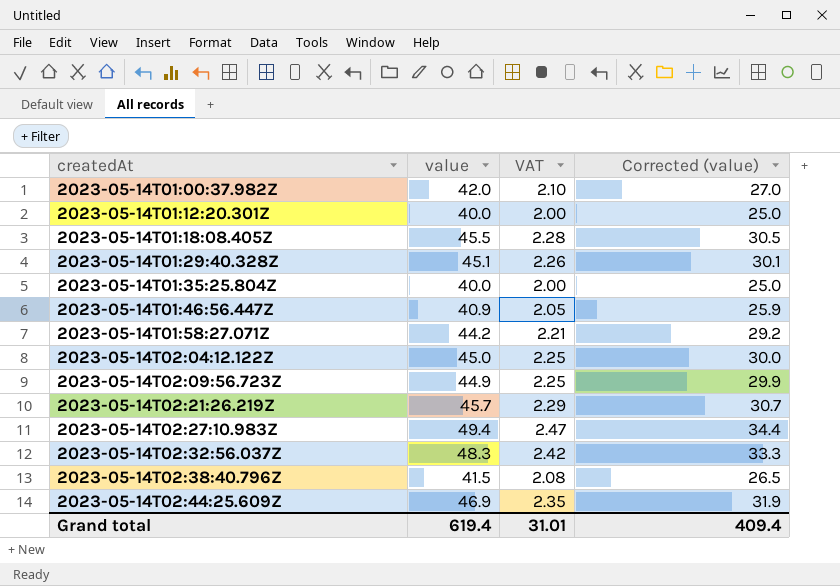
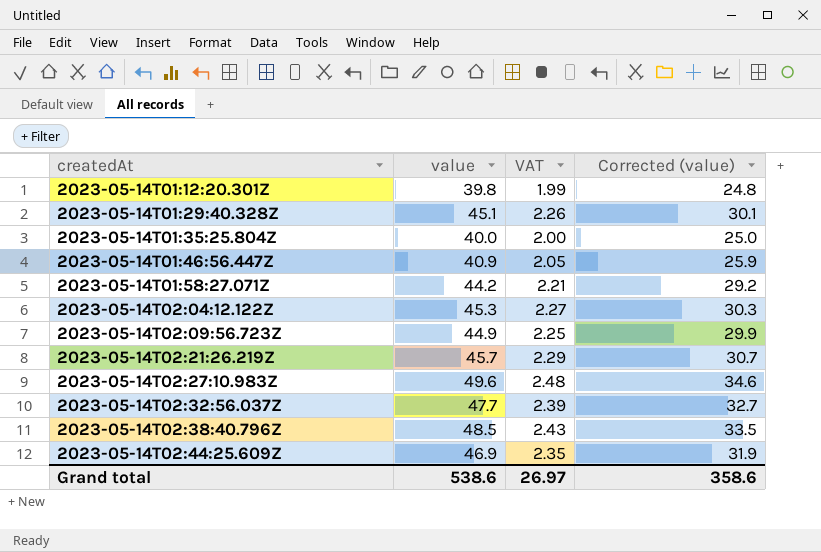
row 2023-05-14T01:00:37.982Z: 42.0 | 2.10 | 27.0 -> none
row 2023-05-14T01:18:08.405Z: 45.5 | 2.28 | 30.5 -> none
2023-05-14T01:12:20.301Z | value: 40.0 -> 39.8
2023-05-14T01:12:20.301Z | VAT: 2.00 -> 1.99
2023-05-14T01:12:20.301Z | Corrected (value): 25.0 -> 24.8
2023-05-14T02:04:12.122Z | value: 45.0 -> 45.3
2023-05-14T02:04:12.122Z | VAT: 2.25 -> 2.27
2023-05-14T02:04:12.122Z | Corrected (value): 30.0 -> 30.3
2023-05-14T02:27:10.983Z | value: 49.4 -> 49.6
2023-05-14T02:27:10.983Z | VAT: 2.47 -> 2.48
2023-05-14T02:27:10.983Z | Corrected (value): 34.4 -> 34.6
2023-05-14T02:32:56.037Z | value: 48.3 -> 47.7
2023-05-14T02:32:56.037Z | VAT: 2.42 -> 2.39
2023-05-14T02:32:56.037Z | Corrected (value): 33.3 -> 32.7
2023-05-14T02:38:40.796Z | value: 41.5 -> 48.5
2023-05-14T02:38:40.796Z | VAT: 2.08 -> 2.43
2023-05-14T02:38:40.796Z | Corrected (value): 26.5 -> 33.5
Grand total | value: 619.4 -> 538.6
Grand total | VAT: 31.01 -> 26.97
Grand total | Corrected (value): 409.4 -> 358.6

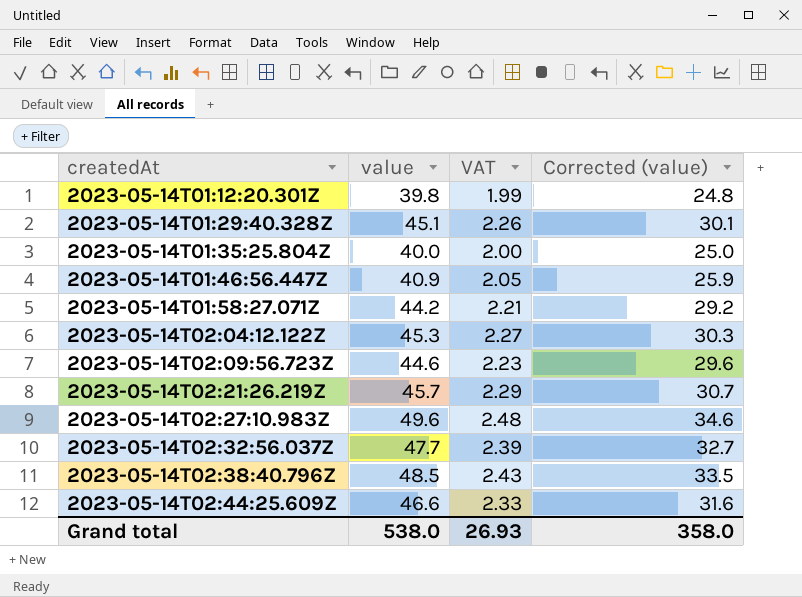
2023-05-14T02:09:56.723Z | value: 44.9 -> 44.6
2023-05-14T02:09:56.723Z | VAT: 2.25 -> 2.23
2023-05-14T02:09:56.723Z | Corrected (value): 29.9 -> 29.6
2023-05-14T02:44:25.609Z | value: 46.9 -> 46.6
2023-05-14T02:44:25.609Z | VAT: 2.35 -> 2.33
2023-05-14T02:44:25.609Z | Corrected (value): 31.9 -> 31.6
Grand total | value: 538.6 -> 538.0
Grand total | VAT: 26.97 -> 26.93
Grand total | Corrected (value): 358.6 -> 358.0

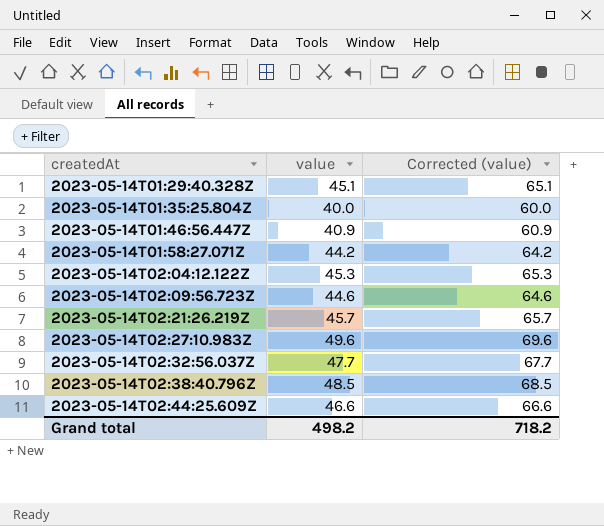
column VAT | formula: [value] * 0.05 -> none
column Corrected (value) | formula: [value] - 15 -> [value] + 20
row 2023-05-14T01:12:20.301Z: 39.8 | 1.99 | 24.8 -> none
Grand total | value: 538.0 -> 498.2
Grand total | Corrected (value): 358.0 -> 718.2

